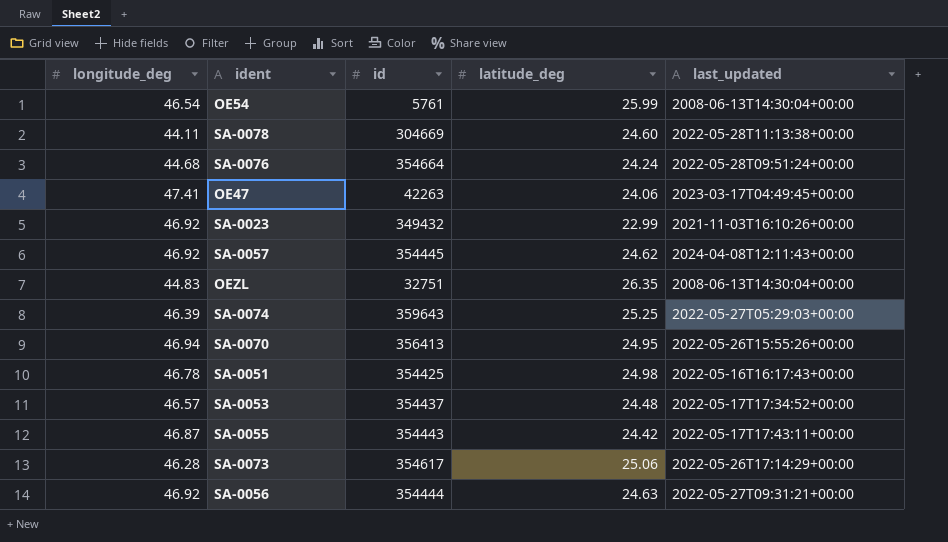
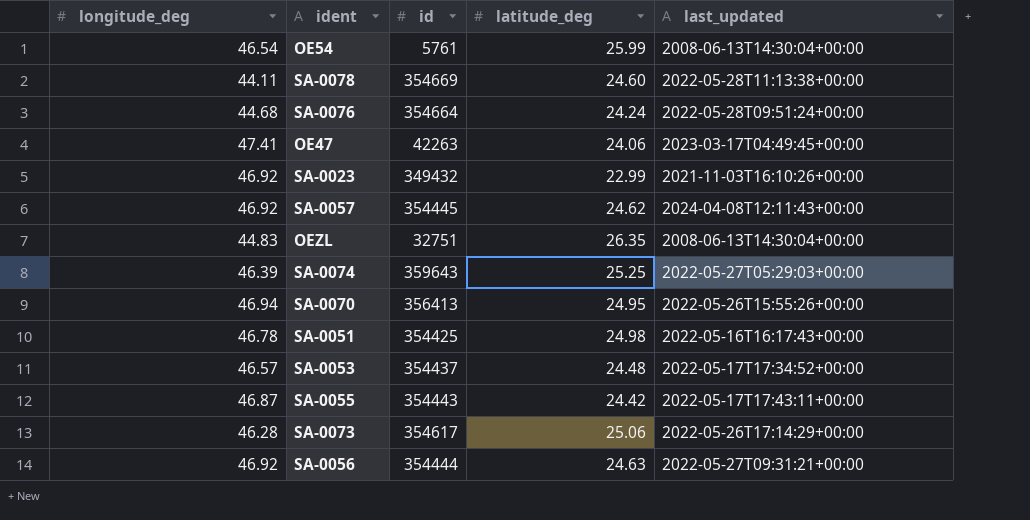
SA-0078 | id: 304669 -> 354669

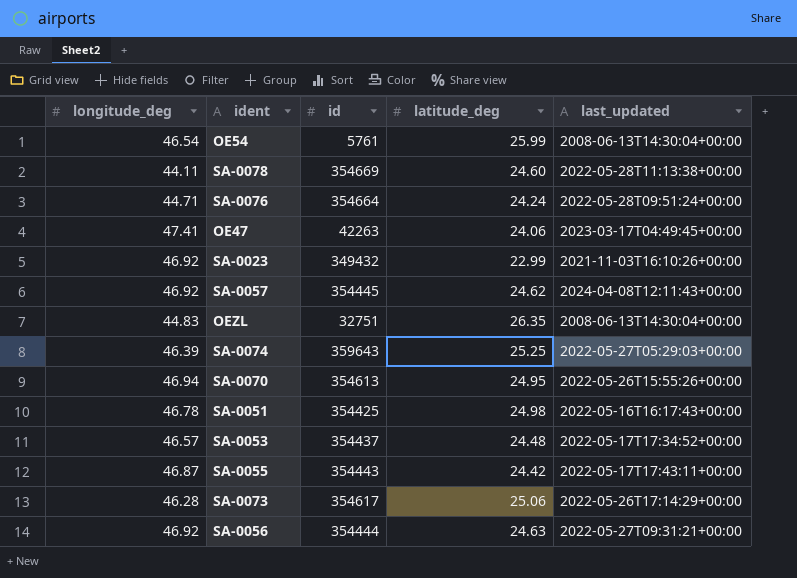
SA-0076 | longitude_deg: 44.68 -> 44.71
SA-0070 | id: 356413 -> 354613

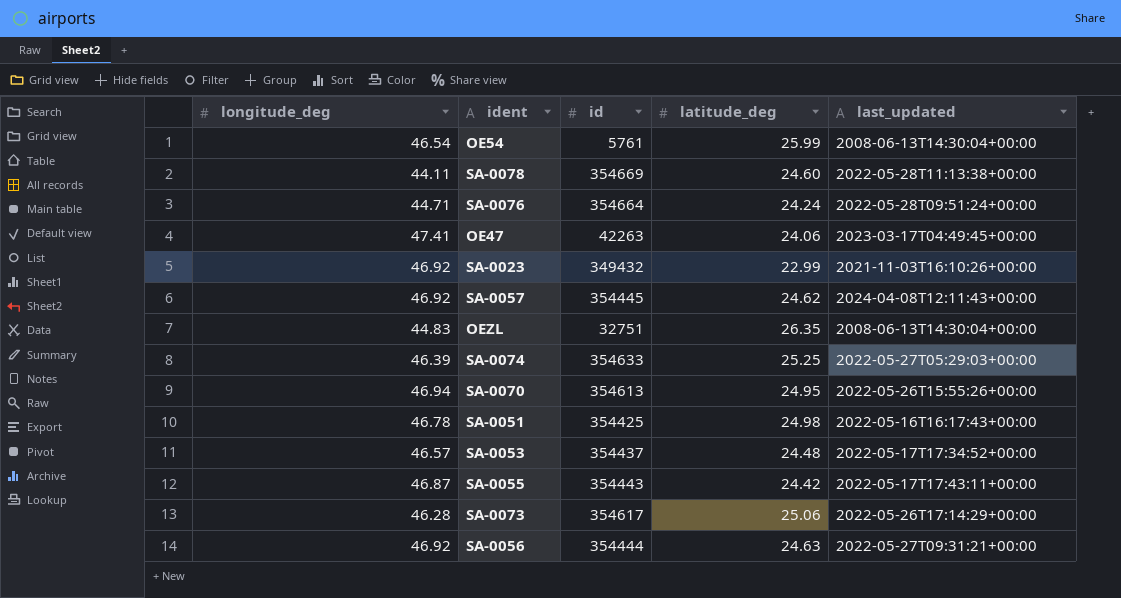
SA-0074 | id: 359643 -> 354633

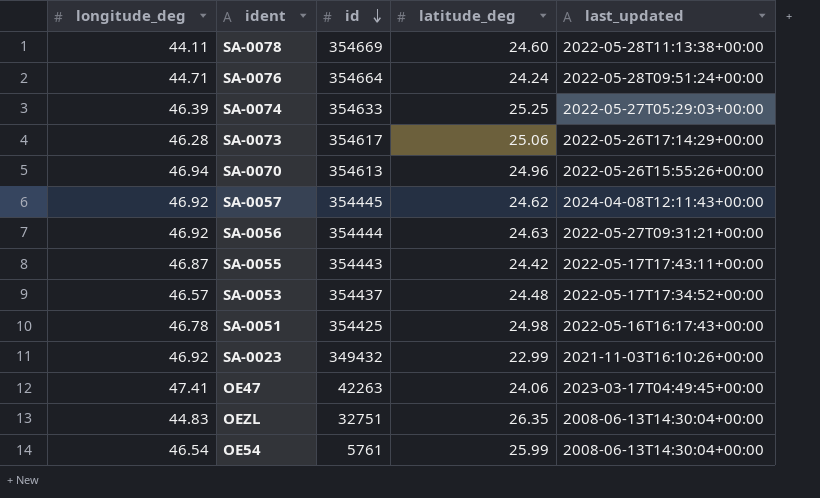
row order: none -> id descending
SA-0070 | latitude_deg: 24.95 -> 24.96

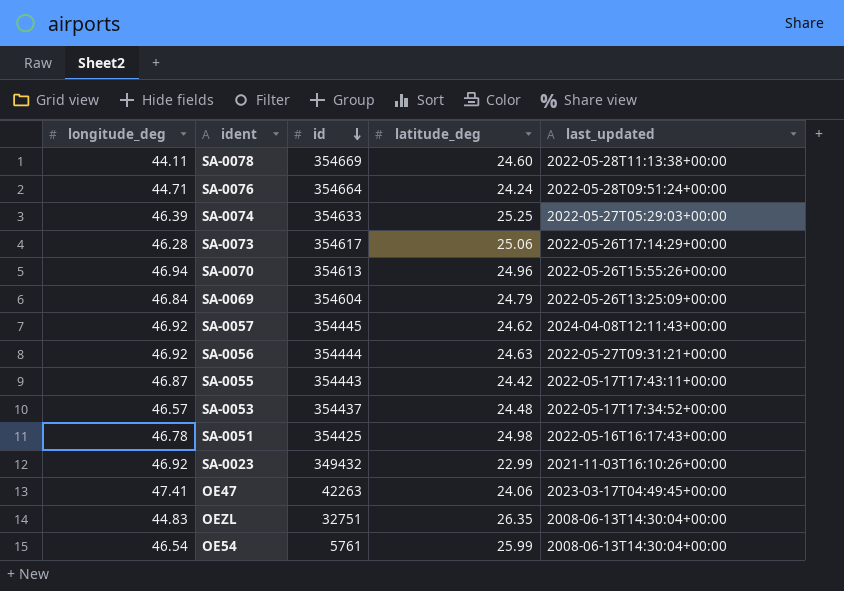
row SA-0069: none -> 46.84 | 354604 | 24.79 | 2022-05-26T13:25:09+00:00

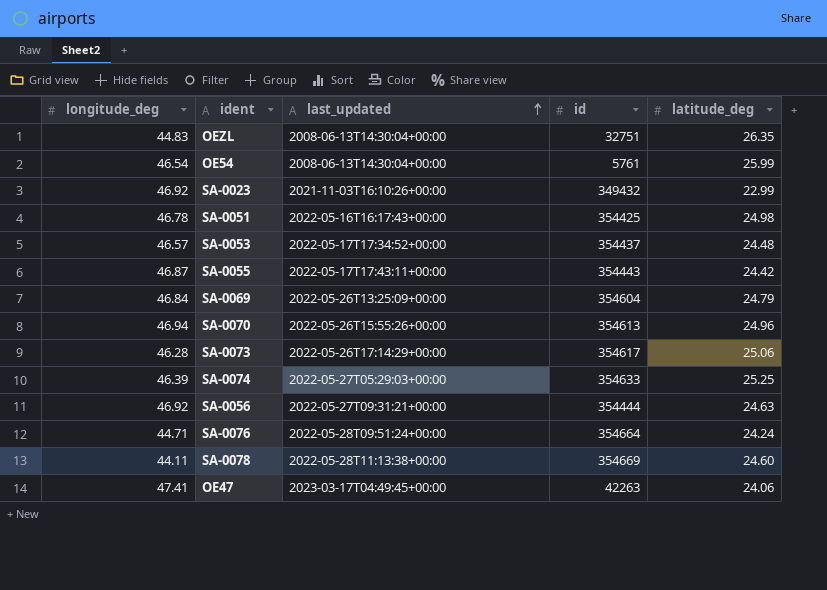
row order: id descending -> last_updated ascending
column last_updated | position: 5 -> 3
row SA-0057: 46.92 | 354445 | 24.62 | 2024-04-08T12:11:43+00:00 -> none

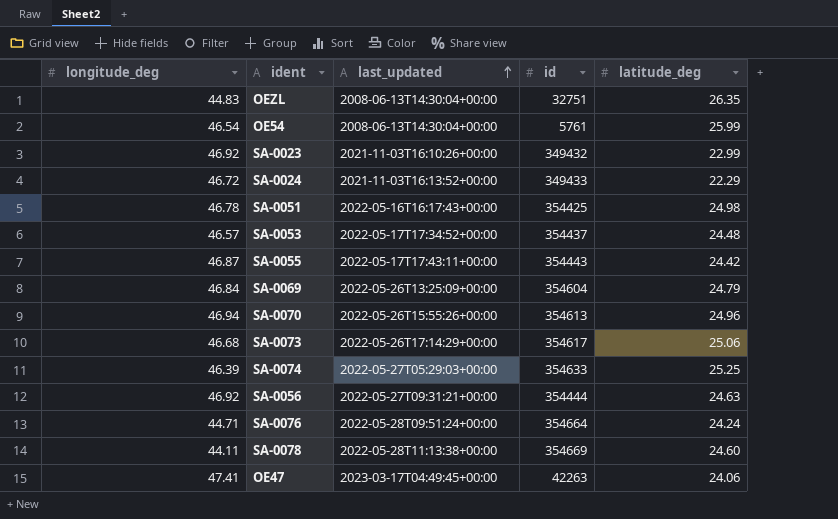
row SA-0024: none -> 46.72 | 2021-11-03T16:13:52+00:00 | 349433 | 22.29
SA-0073 | longitude_deg: 46.28 -> 46.68

